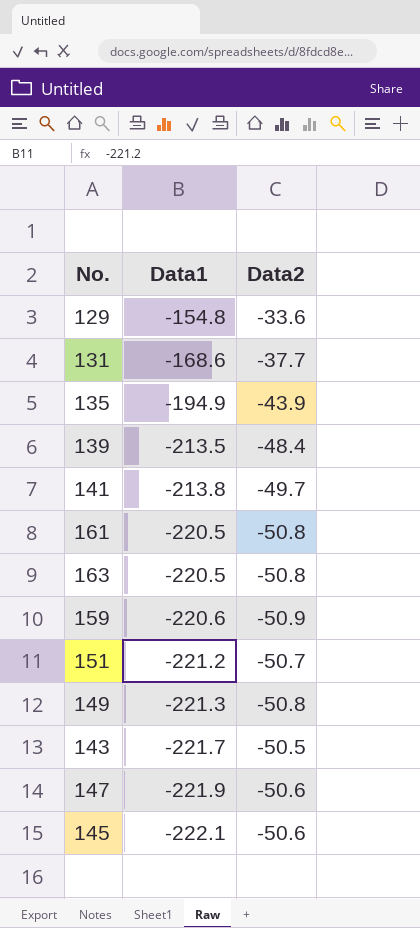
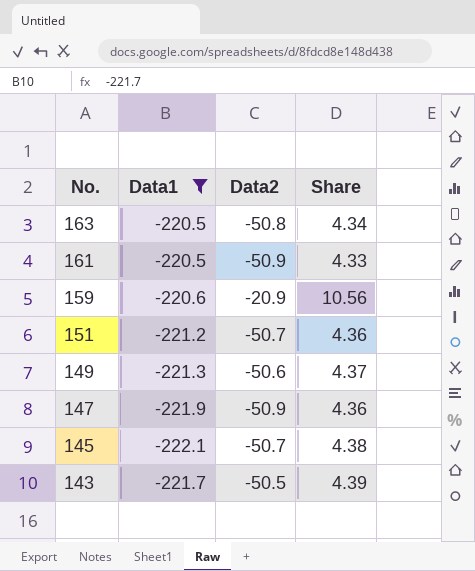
filter: none -> Data1 <= -220.5
row order: Data1 descending -> No. descending
column Share | formula: none -> [Data1] / [Data2]
161 | Data2: -50.8 -> -50.9
159 | Data2: -50.9 -> -20.9
149 | Data2: -50.8 -> -50.6
147 | Data2: -50.6 -> -50.9
145 | Data2: -50.6 -> -50.7

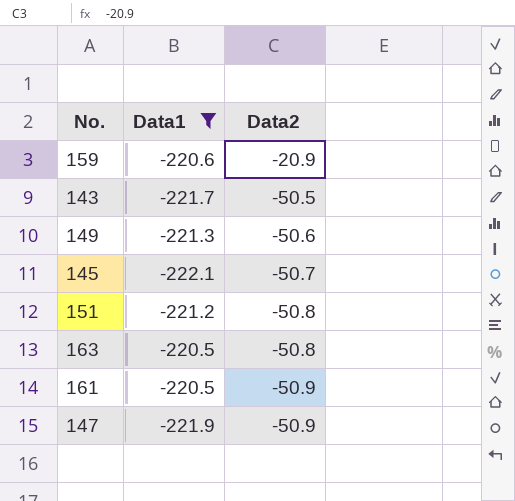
row order: No. descending -> Data2 descending
column Share | formula: [Data1] / [Data2] -> none
151 | Data2: -50.7 -> -50.8

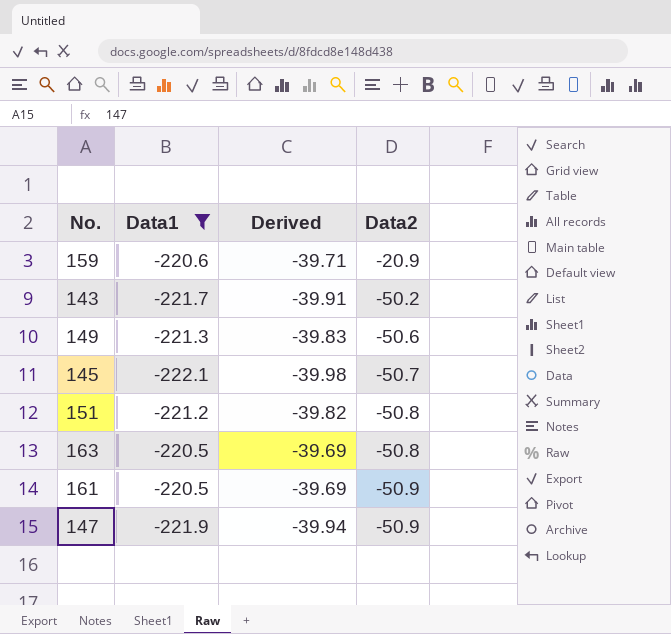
column Derived | formula: none -> [Data1] * 0.18
143 | Data2: -50.5 -> -50.2

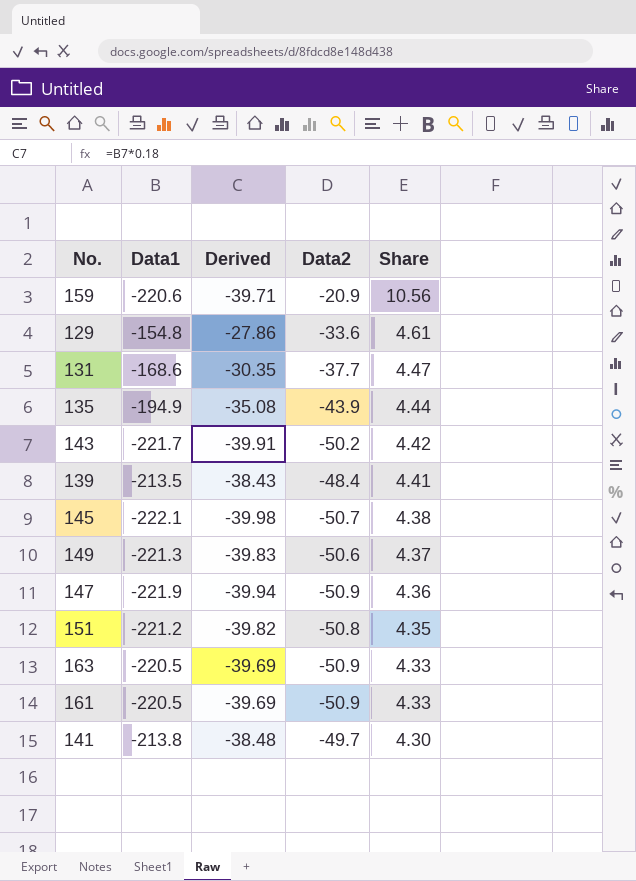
filter: Data1 <= -220.5 -> none
row order: Data2 descending -> Share descending
column Share | formula: none -> [Data1] / [Data2]
163 | Data2: -50.8 -> -50.9

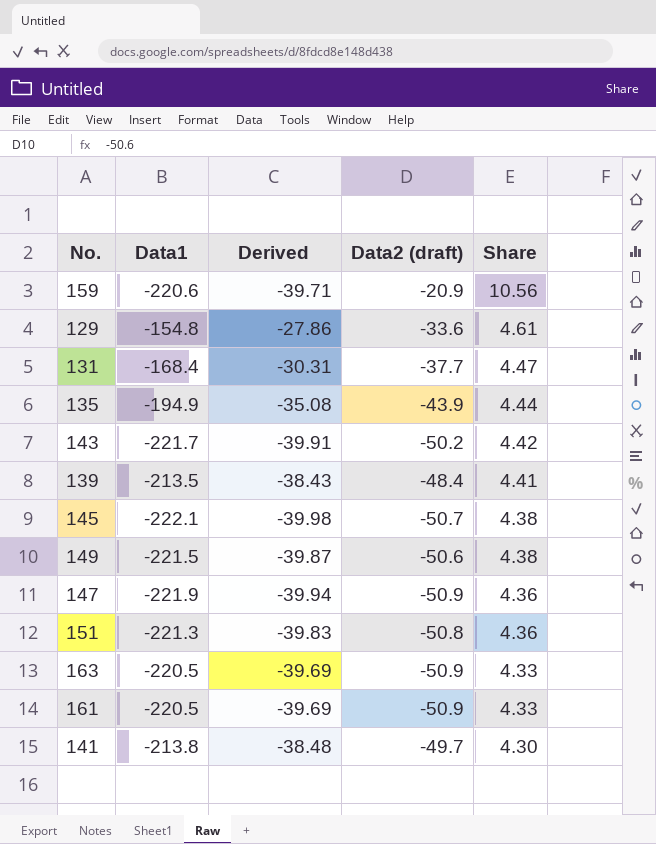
column name: Data2 -> Data2 (draft)
131 | Data1: -168.6 -> -168.4
131 | Derived: -30.35 -> -30.31
149 | Data1: -221.3 -> -221.5
149 | Derived: -39.83 -> -39.87
149 | Share: 4.37 -> 4.38
151 | Data1: -221.2 -> -221.3
151 | Derived: -39.82 -> -39.83
151 | Share: 4.35 -> 4.36

